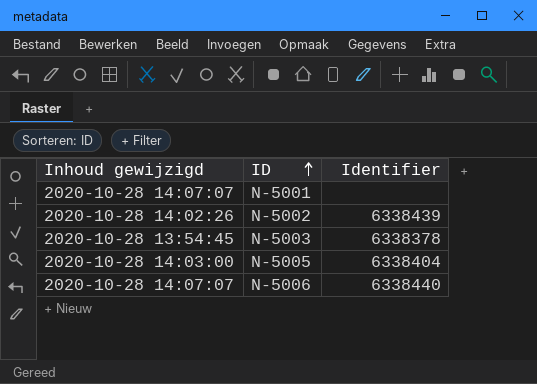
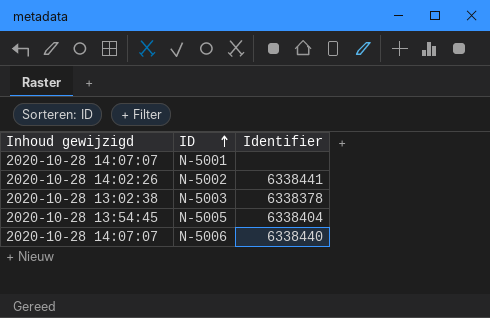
N-5002 | Identifier: 6338439 -> 6338441
N-5003 | Inhoud gewijzigd: 2020-10-28 13:54:45 -> 2020-10-28 13:02:38
N-5005 | Inhoud gewijzigd: 2020-10-28 14:03:00 -> 2020-10-28 13:54:45

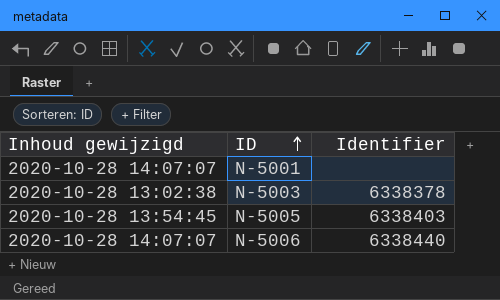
row N-5002: 2020-10-28 14:02:26 | 6338441 -> none
N-5005 | Identifier: 6338404 -> 6338403

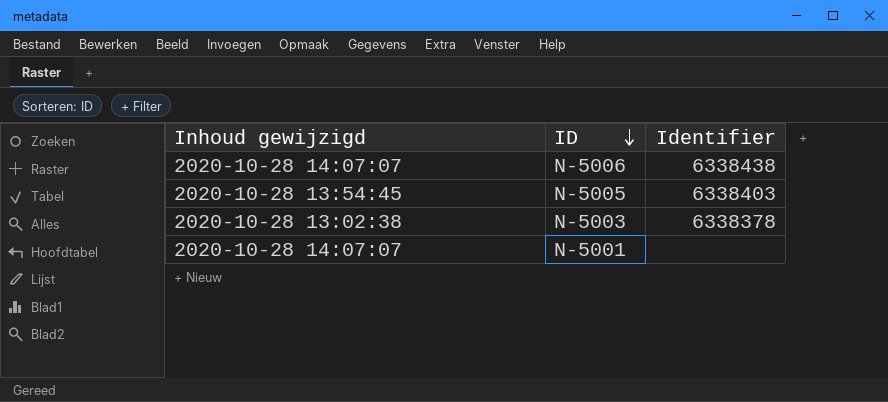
row order: ID ascending -> ID descending
N-5006 | Identifier: 6338440 -> 6338438

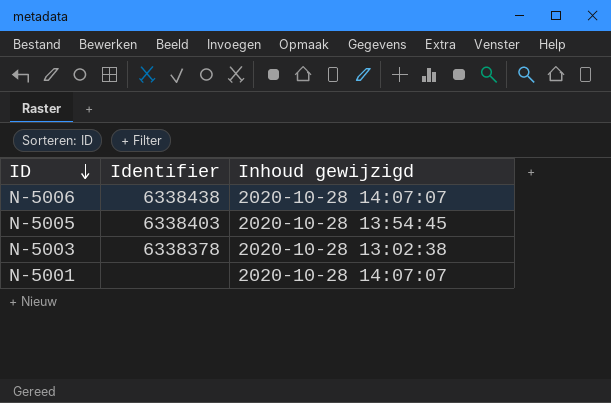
column Inhoud gewijzigd | position: 1 -> 3

